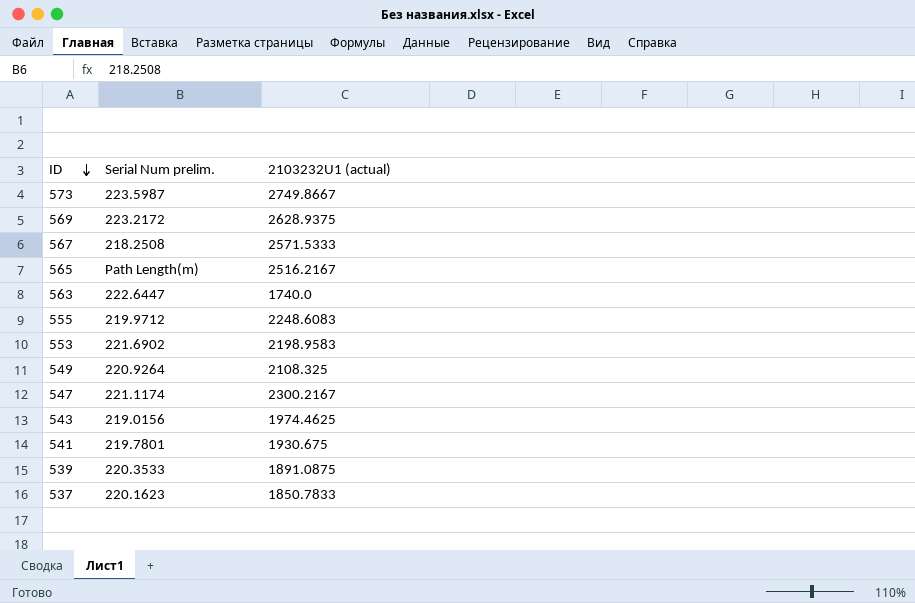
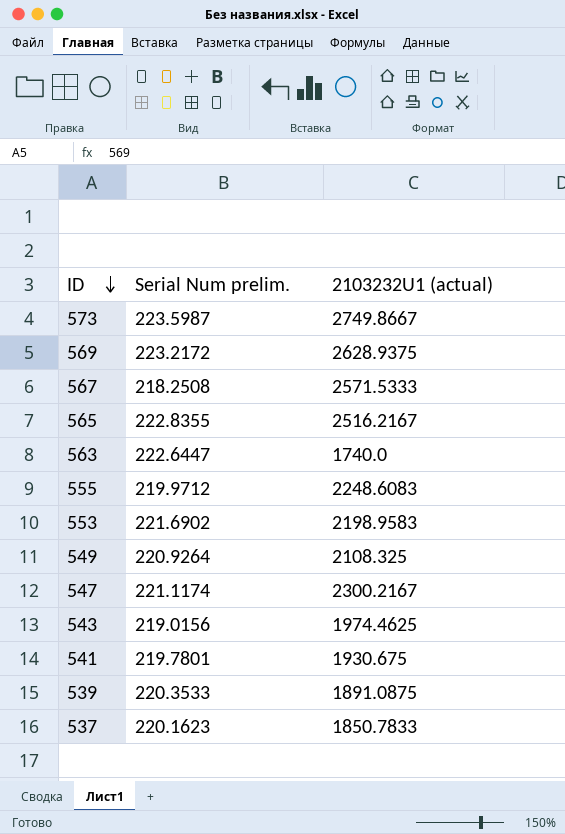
565 | Serial Num prelim.: Path Length(m) -> 222.8355

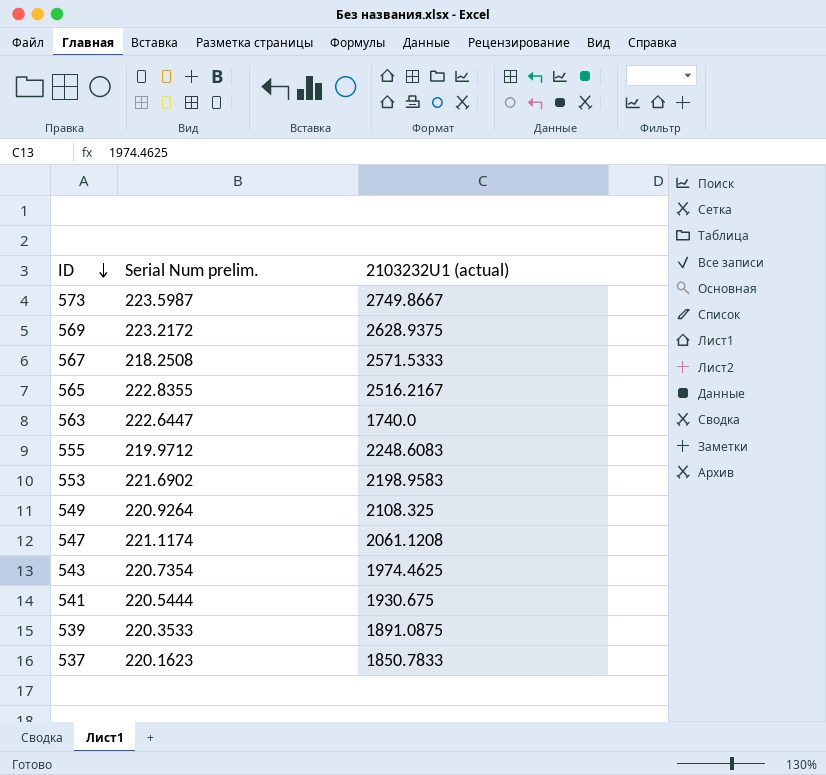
547 | 2103232U1 (actual): 2300.2167 -> 2061.1208
543 | Serial Num prelim.: 219.0156 -> 220.7354
541 | Serial Num prelim.: 219.7801 -> 220.5444

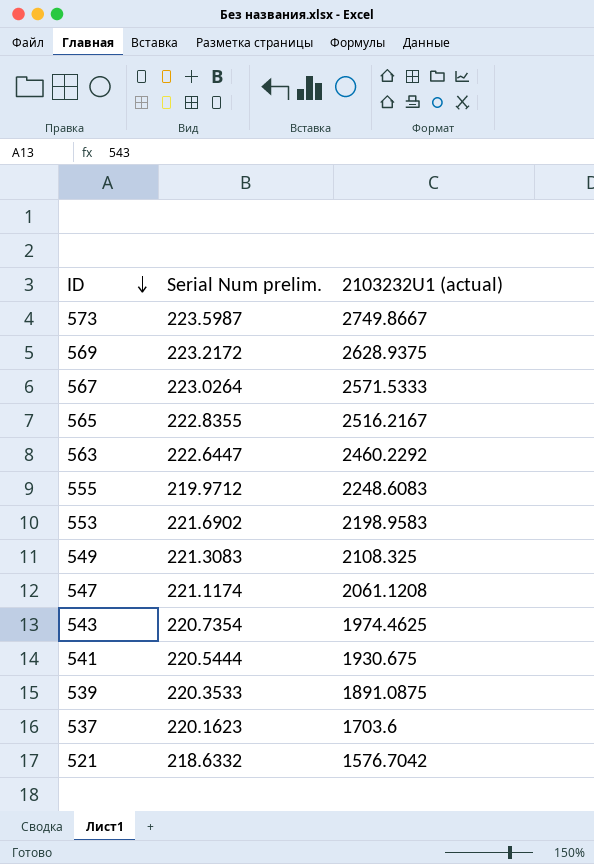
567 | Serial Num prelim.: 218.2508 -> 223.0264
563 | 2103232U1 (actual): 1740.0 -> 2460.2292
549 | Serial Num prelim.: 220.9264 -> 221.3083
537 | 2103232U1 (actual): 1850.7833 -> 1703.6
row 521: none -> 218.6332 | 1576.7042

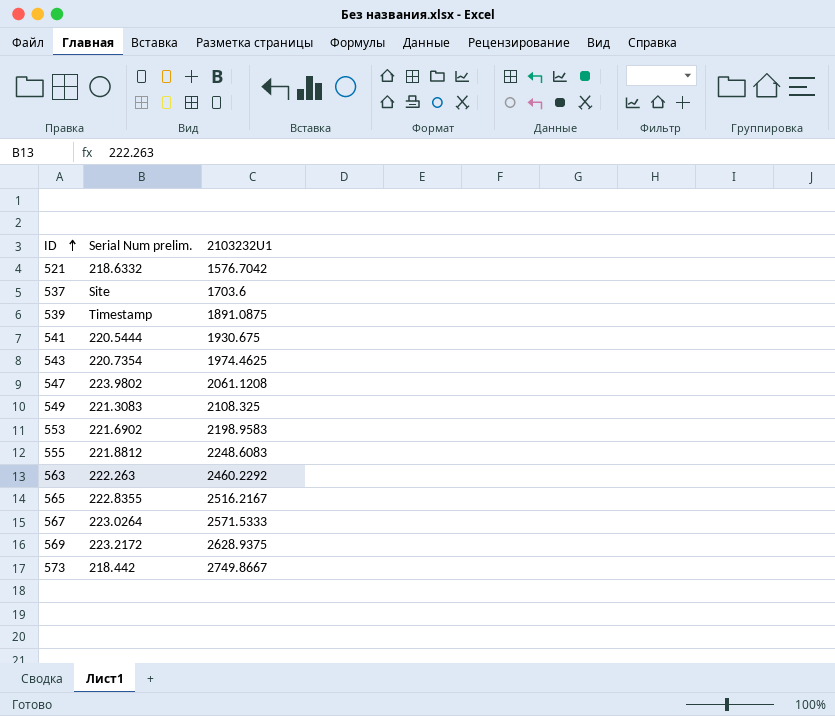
row order: ID descending -> ID ascending
column name: 2103232U1 (actual) -> 2103232U1
537 | Serial Num prelim.: 220.1623 -> Site
539 | Serial Num prelim.: 220.3533 -> Timestamp
547 | Serial Num prelim.: 221.1174 -> 223.9802
555 | Serial Num prelim.: 219.9712 -> 221.8812
563 | Serial Num prelim.: 222.6447 -> 222.263
573 | Serial Num prelim.: 223.5987 -> 218.442

